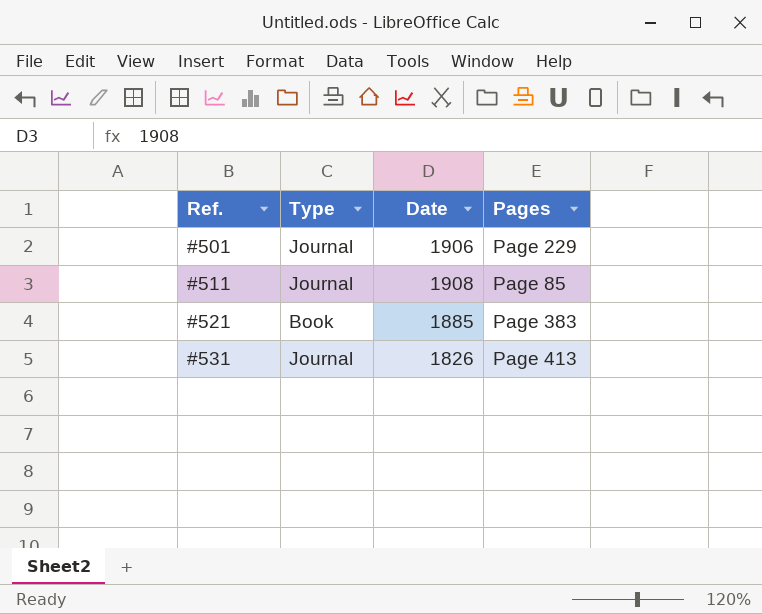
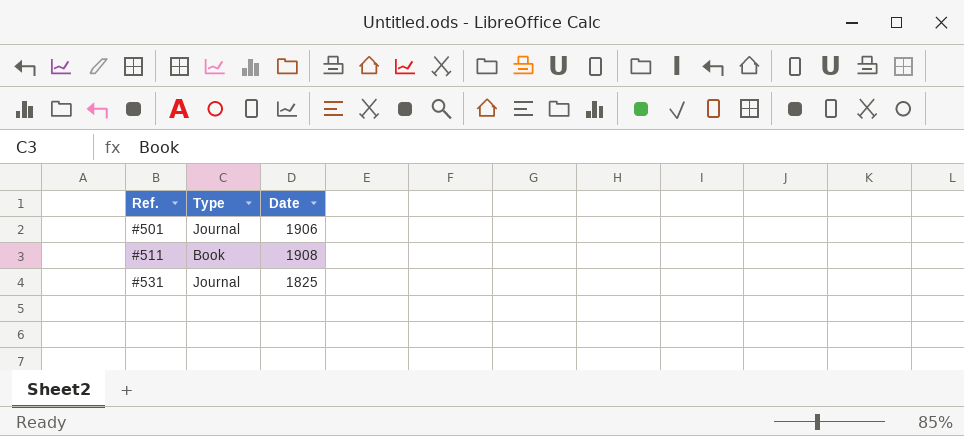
column Pages | position: 4 -> none
row #521: Book | 1885 | Page 383 -> none
#511 | Type: Journal -> Book
#531 | Date: 1826 -> 1825

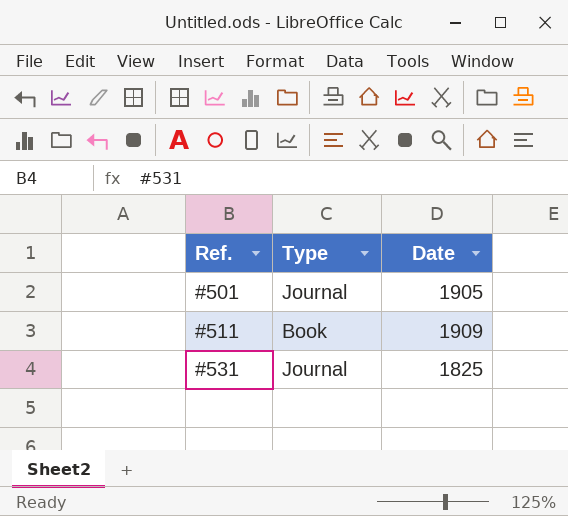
#501 | Date: 1906 -> 1905
#511 | Date: 1908 -> 1909

